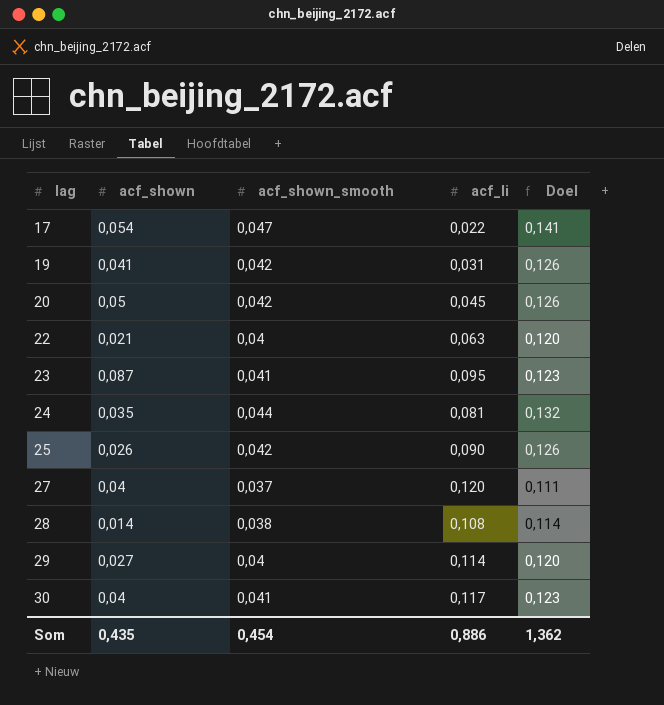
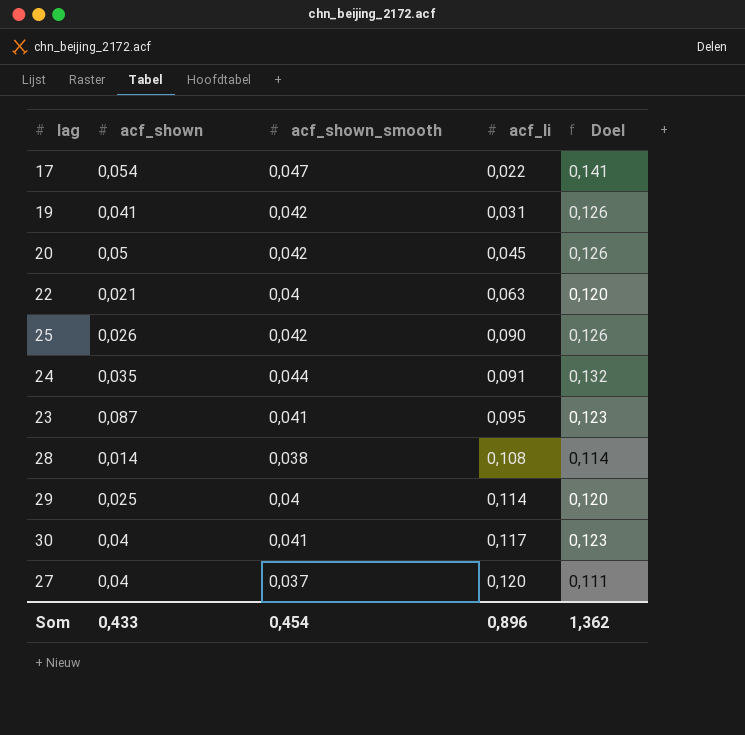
row order: lag ascending -> acf_li ascending
24 | acf_li: 0,081 -> 0,091
29 | acf_shown: 0,027 -> 0,025
Som | acf_shown: 0,435 -> 0,433
Som | acf_li: 0,886 -> 0,896

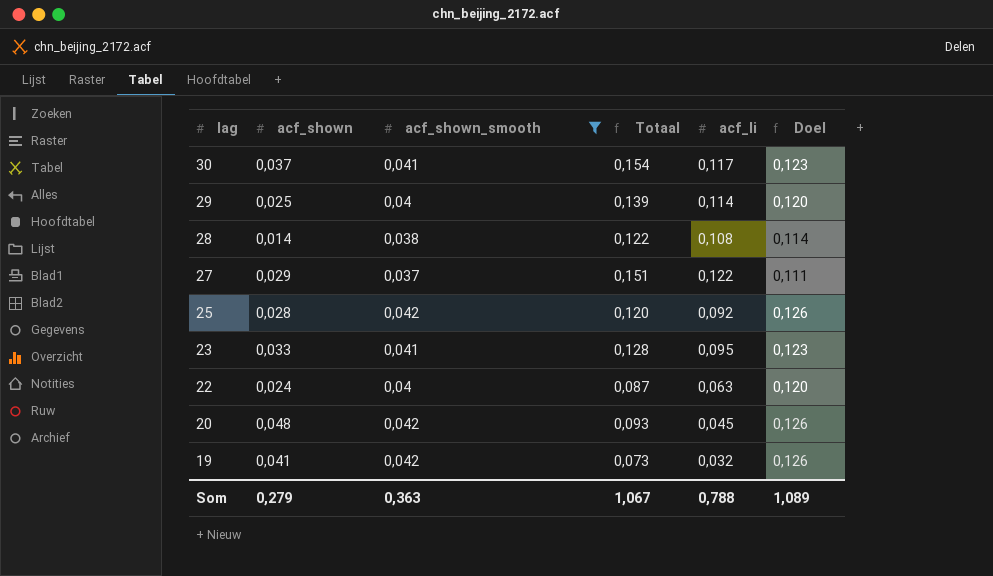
filter: none -> acf_shown_smooth <= 0,042
row order: acf_li ascending -> lag descending
column Totaal | formula: none -> [acf_shown] + [acf_li]
30 | acf_shown: 0,04 -> 0,037
27 | acf_shown: 0,04 -> 0,029
27 | acf_li: 0,120 -> 0,122
25 | acf_shown: 0,026 -> 0,028
25 | acf_li: 0,090 -> 0,092
23 | acf_shown: 0,087 -> 0,033
22 | acf_shown: 0,021 -> 0,024
20 | acf_shown: 0,05 -> 0,048
19 | acf_li: 0,031 -> 0,032
Som | acf_shown: 0,433 -> 0,279
Som | acf_shown_smooth: 0,454 -> 0,363
Som | acf_li: 0,896 -> 0,788
Som | Doel: 1,362 -> 1,089

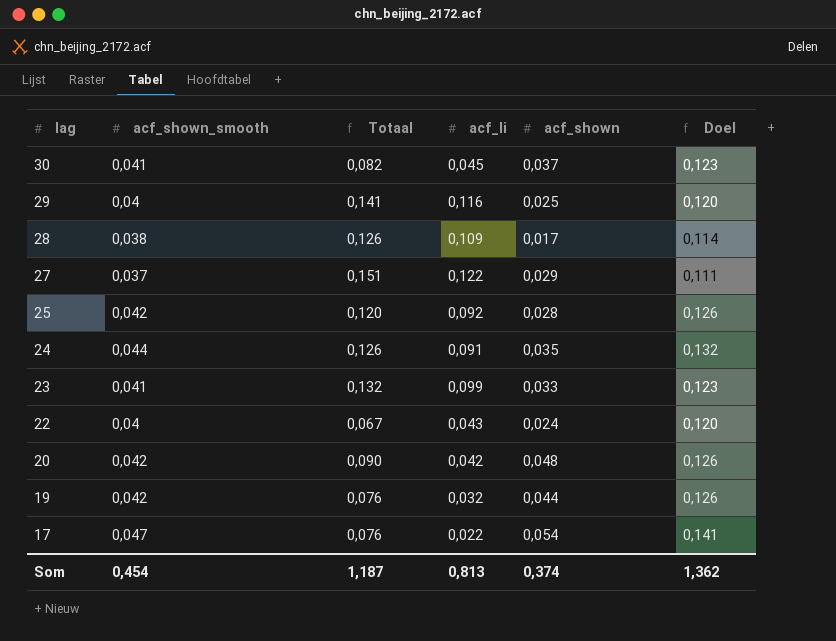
filter: acf_shown_smooth <= 0,042 -> none
column acf_shown | position: 2 -> 5
30 | Totaal: 0,154 -> 0,082
30 | acf_li: 0,117 -> 0,045
29 | Totaal: 0,139 -> 0,141
29 | acf_li: 0,114 -> 0,116
28 | Totaal: 0,122 -> 0,126
28 | acf_li: 0,108 -> 0,109
28 | acf_shown: 0,014 -> 0,017
23 | Totaal: 0,128 -> 0,132
23 | acf_li: 0,095 -> 0,099
22 | Totaal: 0,087 -> 0,067
22 | acf_li: 0,063 -> 0,043
20 | Totaal: 0,093 -> 0,090
20 | acf_li: 0,045 -> 0,042
19 | Totaal: 0,073 -> 0,076
19 | acf_shown: 0,041 -> 0,044
Som | acf_shown_smooth: 0,363 -> 0,454
Som | Totaal: 1,067 -> 1,187
Som | acf_li: 0,788 -> 0,813
Som | acf_shown: 0,279 -> 0,374
Som | Doel: 1,089 -> 1,362

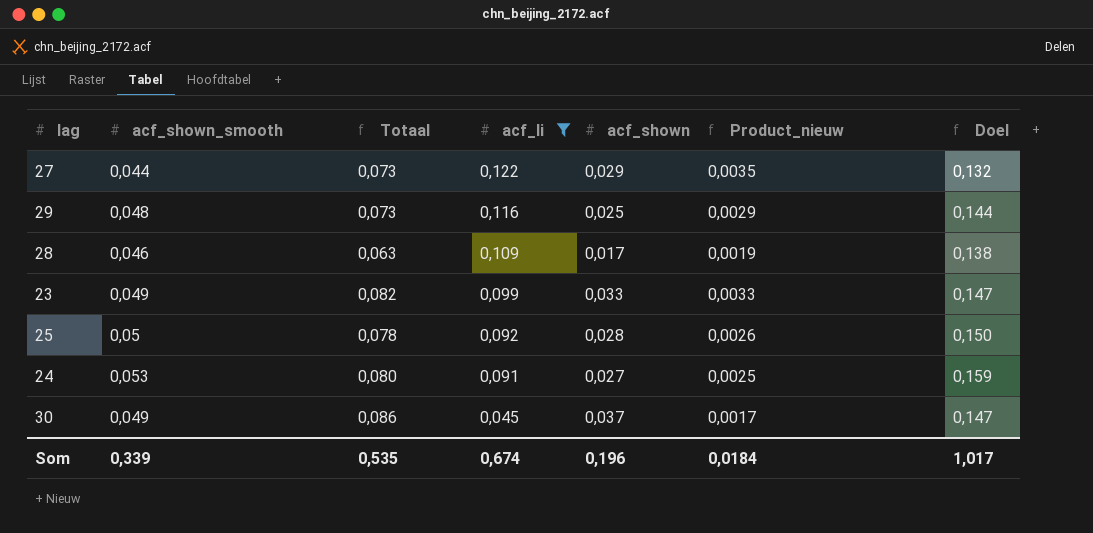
filter: none -> acf_li >= 0,045
row order: lag descending -> acf_li descending
column Totaal | formula: [acf_li] + [acf_shown] -> [acf_shown_smooth] + [acf_shown]
column Product_nieuw | formula: none -> [acf_li] * [acf_shown]
27 | acf_shown_smooth: 0,037 -> 0,044
27 | Doel: 0,111 -> 0,132
29 | acf_shown_smooth: 0,04 -> 0,048
29 | Doel: 0,120 -> 0,144
28 | acf_shown_smooth: 0,038 -> 0,046
28 | Doel: 0,114 -> 0,138
23 | acf_shown_smooth: 0,041 -> 0,049
23 | Doel: 0,123 -> 0,147
25 | acf_shown_smooth: 0,042 -> 0,05
25 | Doel: 0,126 -> 0,150
24 | acf_shown_smooth: 0,044 -> 0,053
24 | acf_shown: 0,035 -> 0,027
24 | Doel: 0,132 -> 0,159
30 | acf_shown_smooth: 0,041 -> 0,049
30 | Doel: 0,123 -> 0,147
Som | acf_shown_smooth: 0,454 -> 0,339
Som | Totaal: 1,187 -> 0,535
Som | acf_li: 0,813 -> 0,674
Som | acf_shown: 0,374 -> 0,196
Som | Doel: 1,362 -> 1,017

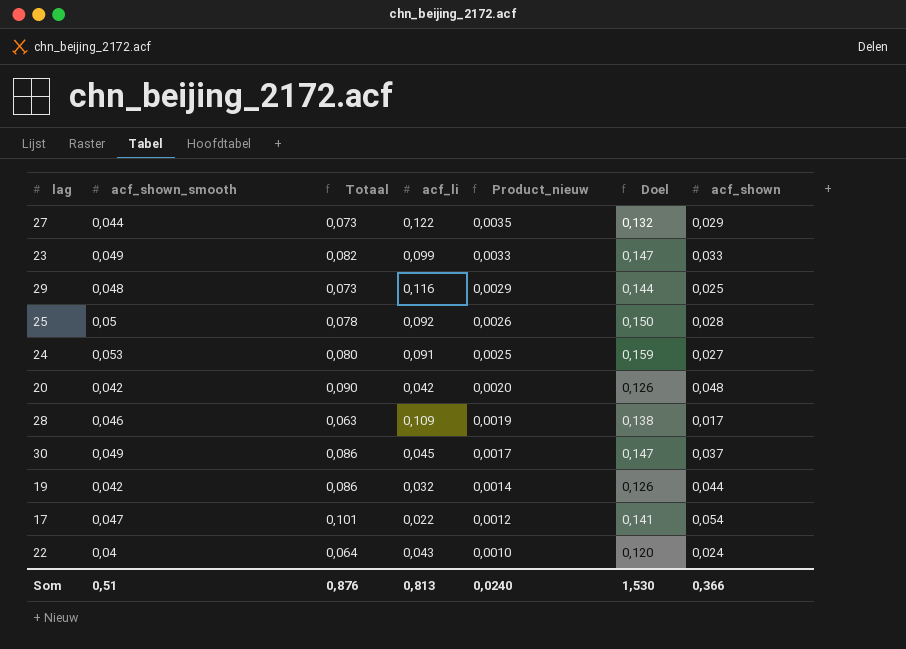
filter: acf_li >= 0,045 -> none
row order: acf_li descending -> Product_nieuw descending
column acf_shown | position: 5 -> 7
Som | acf_shown_smooth: 0,339 -> 0,51
Som | Totaal: 0,535 -> 0,876
Som | acf_li: 0,674 -> 0,813
Som | Product_nieuw: 0,0184 -> 0,0240
Som | Doel: 1,017 -> 1,530
Som | acf_shown: 0,196 -> 0,366

